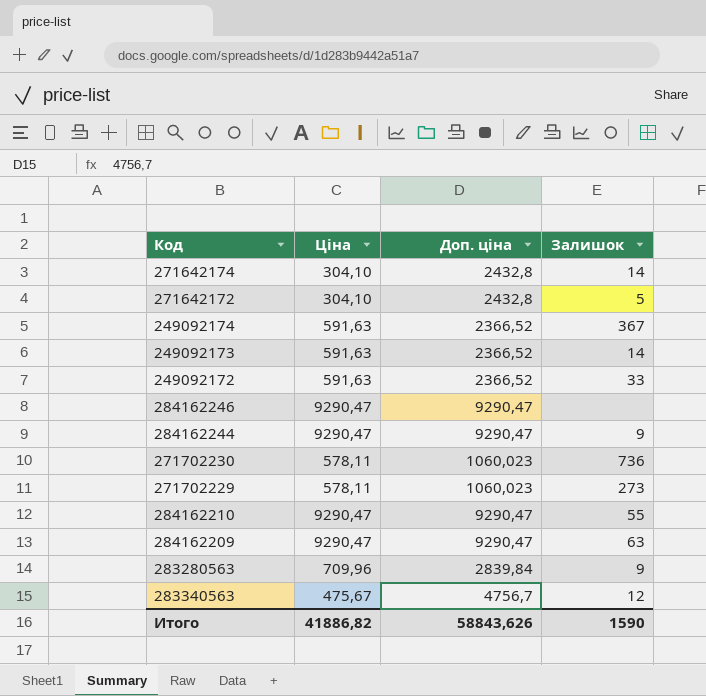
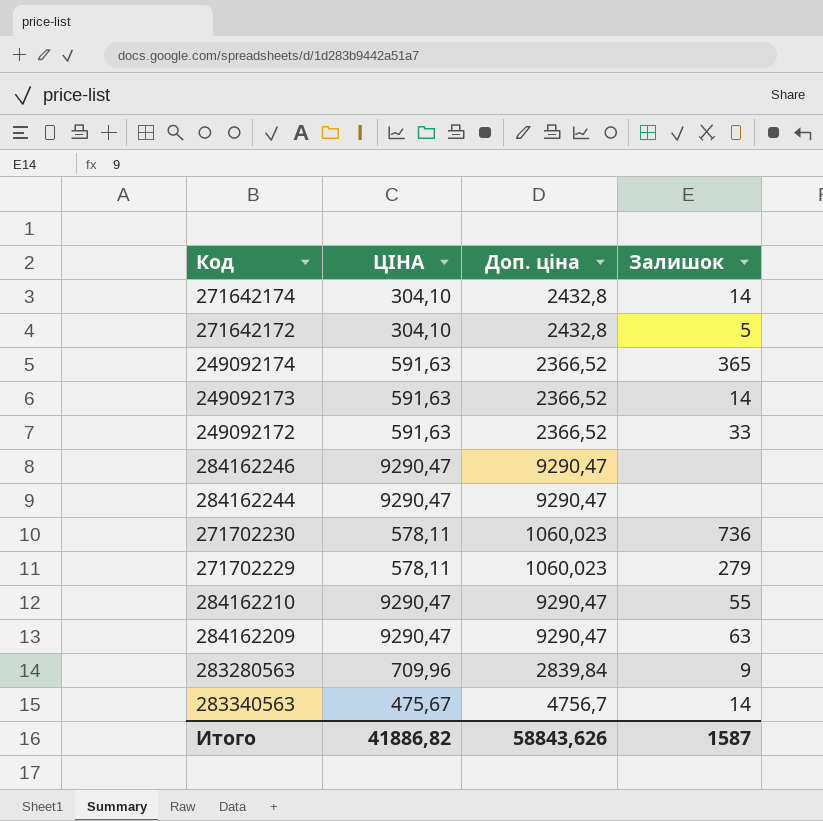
column name: Ціна -> ЦІНА
249092174 | Залишок: 367 -> 365
284162244 | Залишок: 9 -> none
271702229 | Залишок: 273 -> 279
283340563 | Залишок: 12 -> 14
Итого | Залишок: 1590 -> 1587

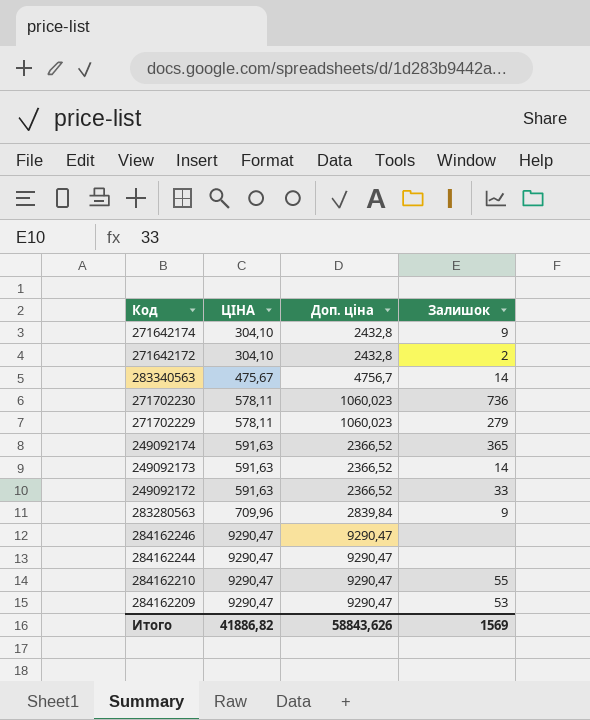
row order: none -> ЦІНА ascending
271642174 | Залишок: 14 -> 9
271642172 | Залишок: 5 -> 2
284162209 | Залишок: 63 -> 53
Итого | Залишок: 1587 -> 1569

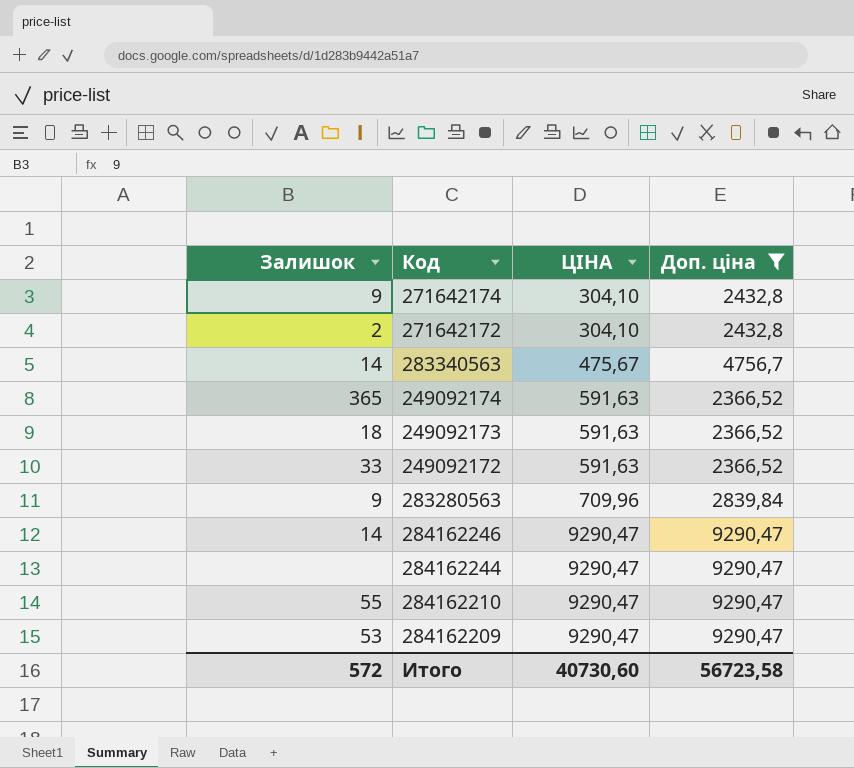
filter: none -> Доп. ціна != 1060,023
column Залишок | position: 4 -> 1
249092173 | Залишок: 14 -> 18
284162246 | Залишок: none -> 14
Итого | Залишок: 1569 -> 572
Итого | ЦІНА: 41886,82 -> 40730,60
Итого | Доп. ціна: 58843,626 -> 56723,58

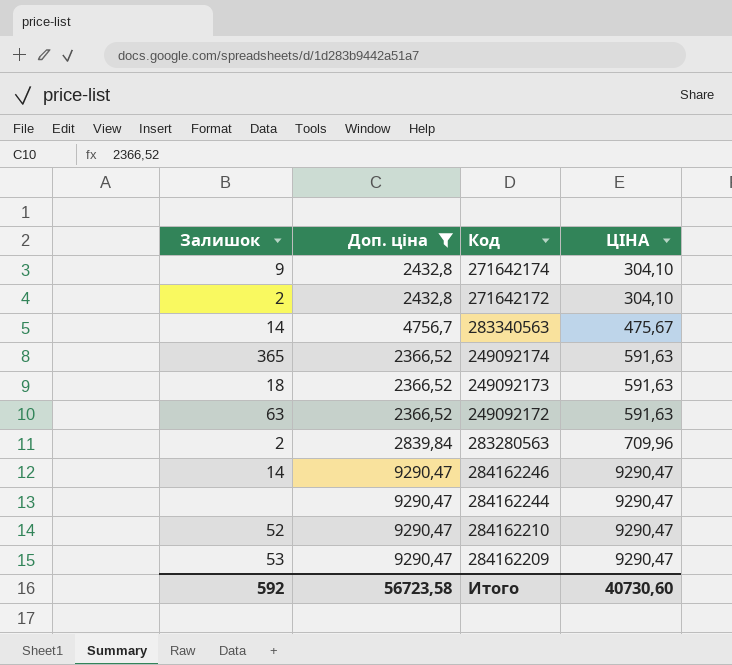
column Доп. ціна | position: 4 -> 2
249092172 | Залишок: 33 -> 63
283280563 | Залишок: 9 -> 2
284162210 | Залишок: 55 -> 52
Итого | Залишок: 572 -> 592

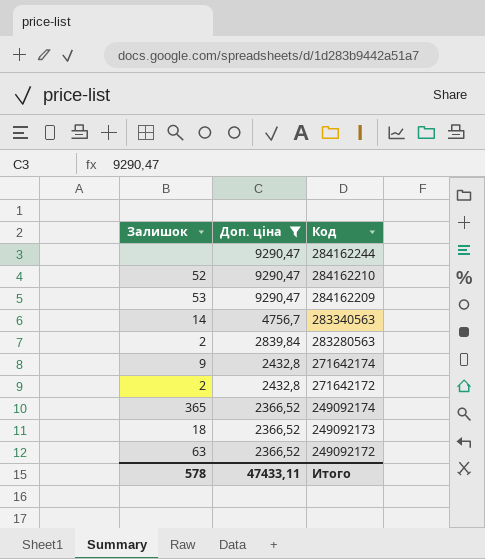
row order: ЦІНА ascending -> Доп. ціна descending
column ЦІНА | position: 4 -> none
row 284162246: 14 | 9290,47 | 9290,47 -> none
Итого | Залишок: 592 -> 578
Итого | Доп. ціна: 56723,58 -> 47433,11

